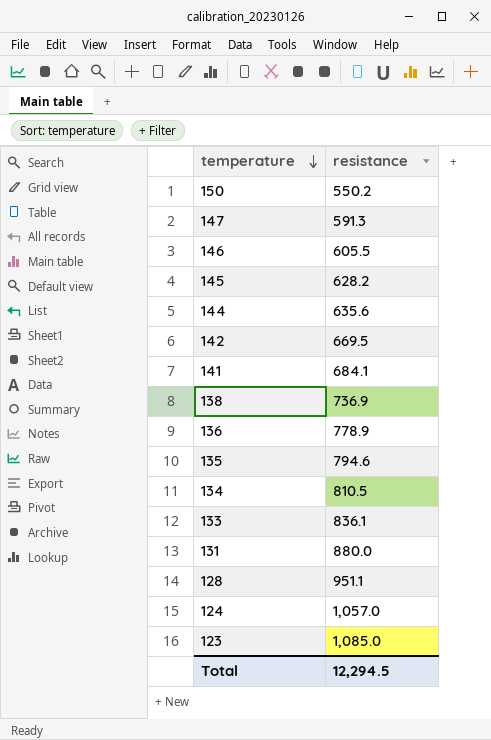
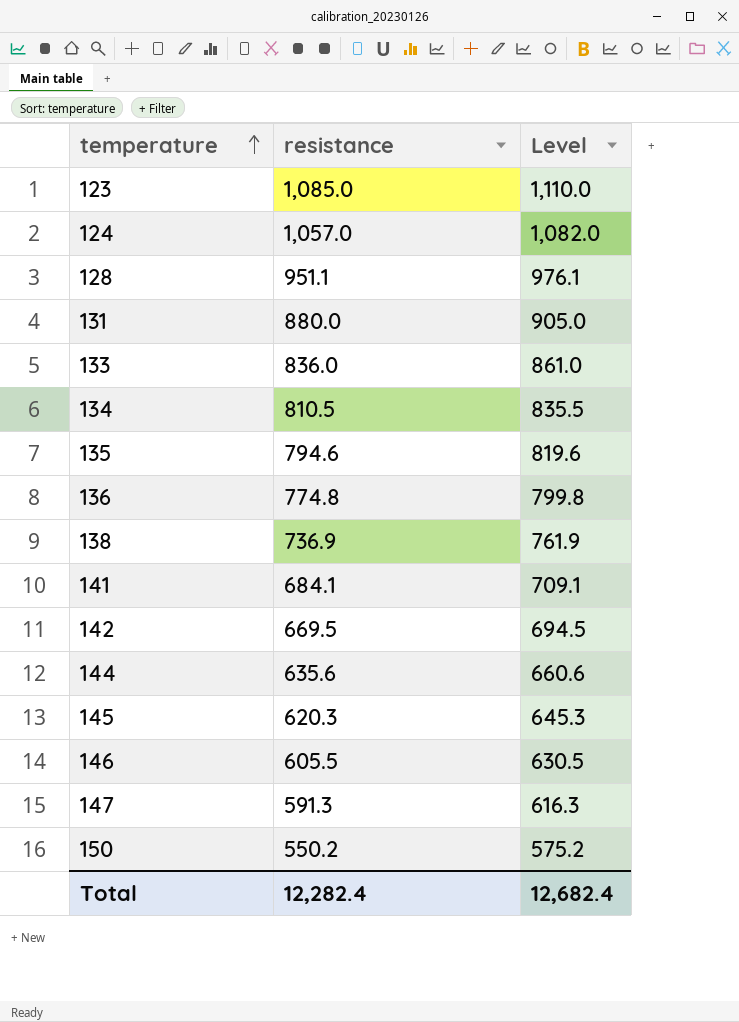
row order: temperature descending -> temperature ascending
column Level | formula: none -> [resistance] + 25
133 | resistance: 836.1 -> 836.0
136 | resistance: 778.9 -> 774.8
145 | resistance: 628.2 -> 620.3
Total | resistance: 12,294.5 -> 12,282.4

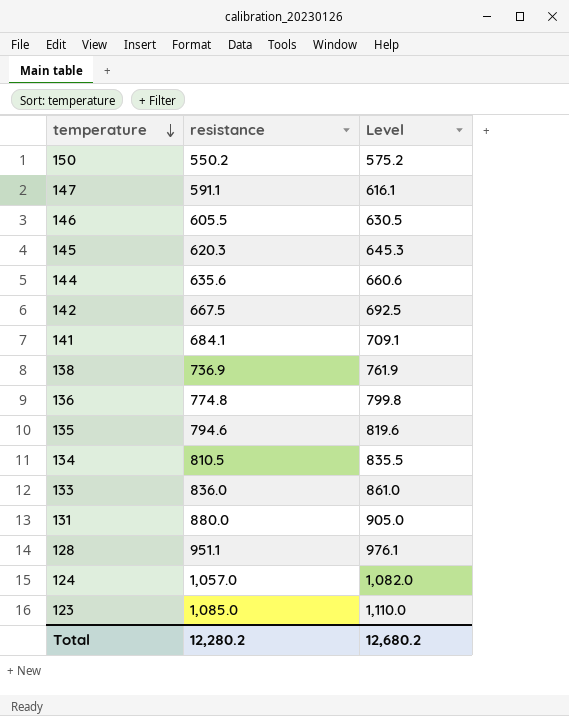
row order: temperature ascending -> temperature descending
147 | resistance: 591.3 -> 591.1
147 | Level: 616.3 -> 616.1
142 | resistance: 669.5 -> 667.5
142 | Level: 694.5 -> 692.5
Total | resistance: 12,282.4 -> 12,280.2
Total | Level: 12,682.4 -> 12,680.2

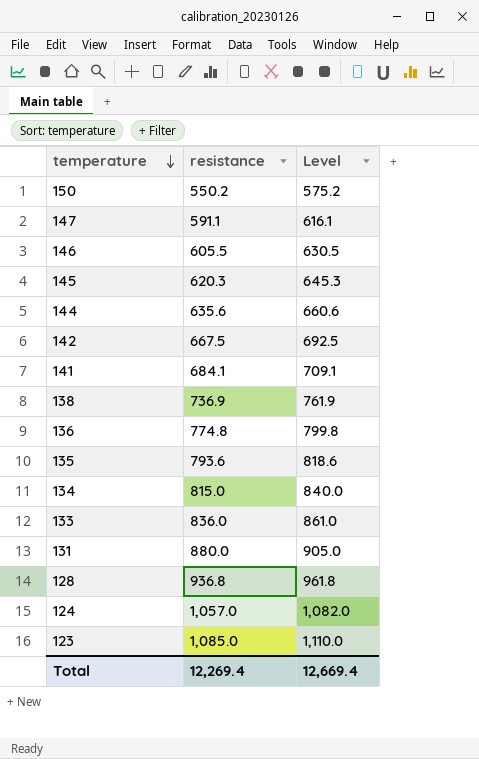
135 | resistance: 794.6 -> 793.6
135 | Level: 819.6 -> 818.6
134 | resistance: 810.5 -> 815.0
134 | Level: 835.5 -> 840.0
128 | resistance: 951.1 -> 936.8
128 | Level: 976.1 -> 961.8
Total | resistance: 12,280.2 -> 12,269.4
Total | Level: 12,680.2 -> 12,669.4

